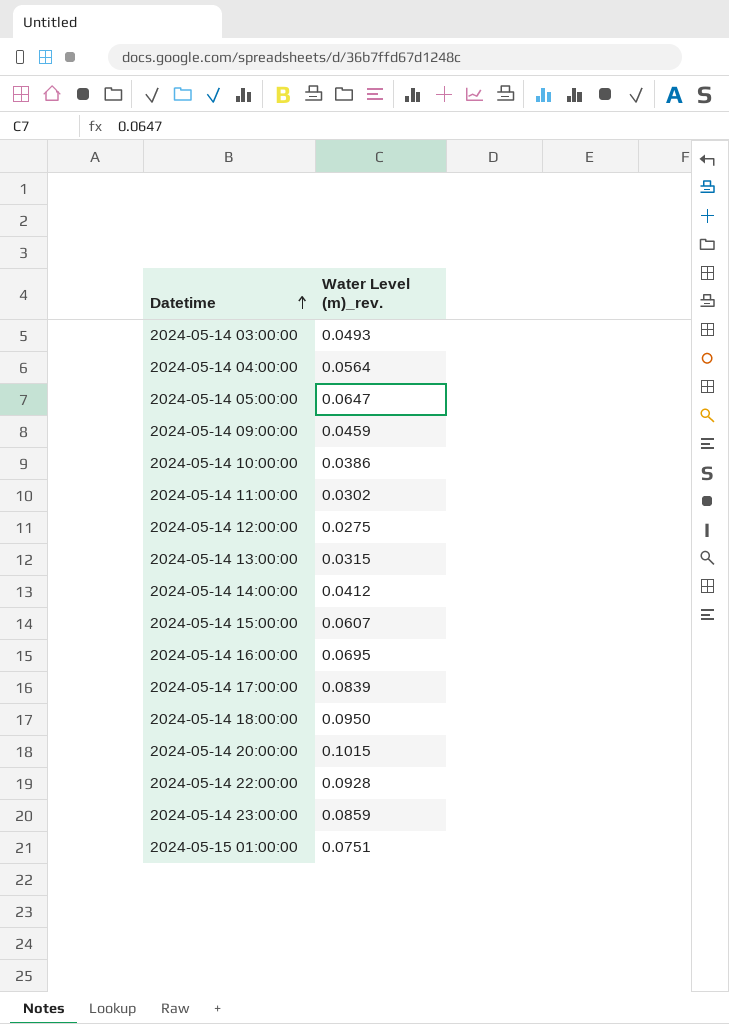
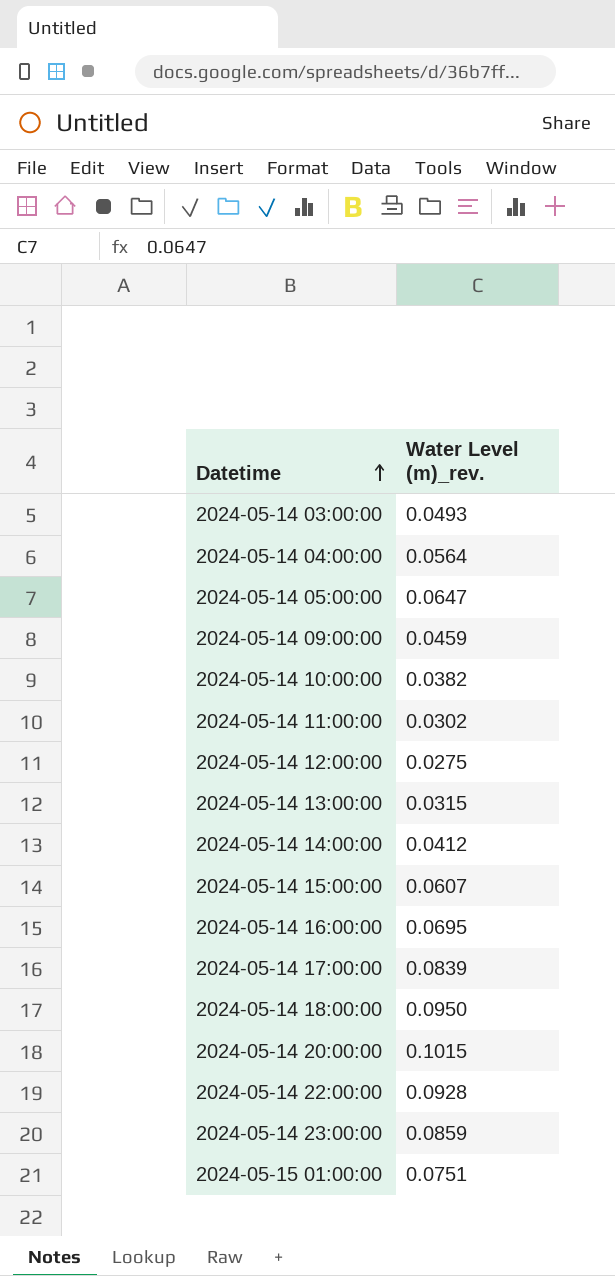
2024-05-14 10:00:00 | Water Level (m)_rev.: 0.0386 -> 0.0382

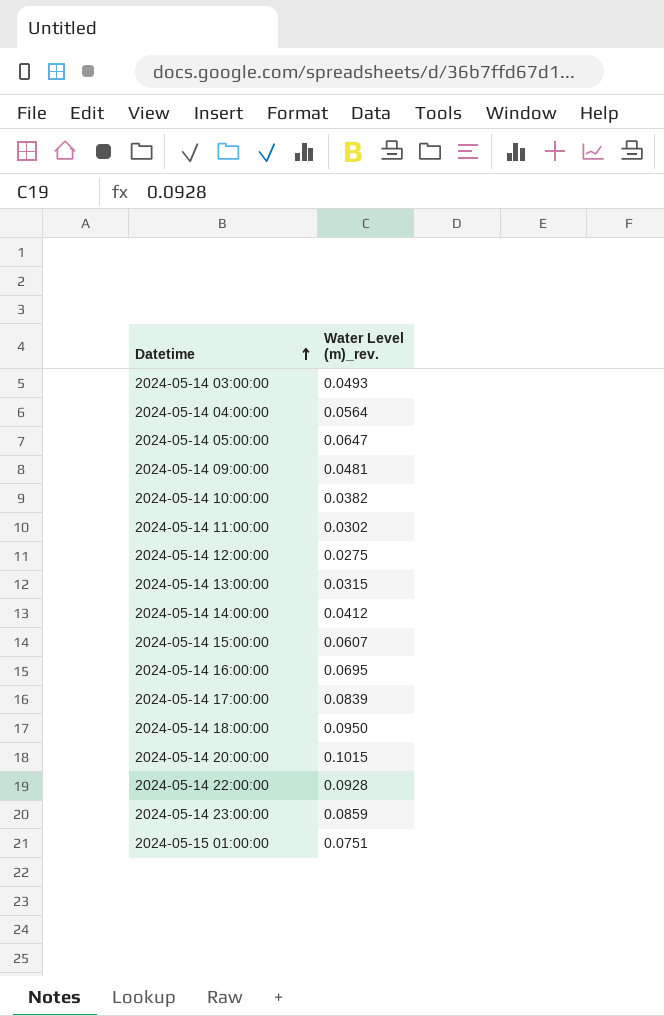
2024-05-14 09:00:00 | Water Level (m)_rev.: 0.0459 -> 0.0481

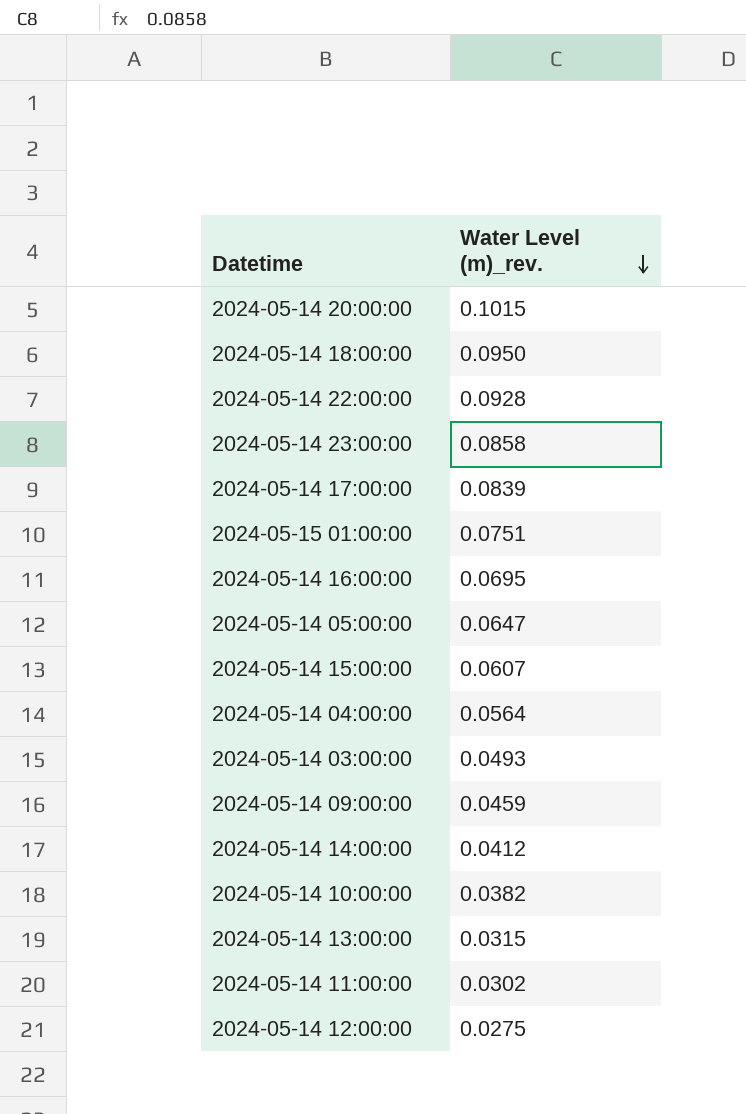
row order: Datetime ascending -> Water Level (m)_rev. descending
2024-05-14 23:00:00 | Water Level (m)_rev.: 0.0859 -> 0.0858
2024-05-14 09:00:00 | Water Level (m)_rev.: 0.0481 -> 0.0459

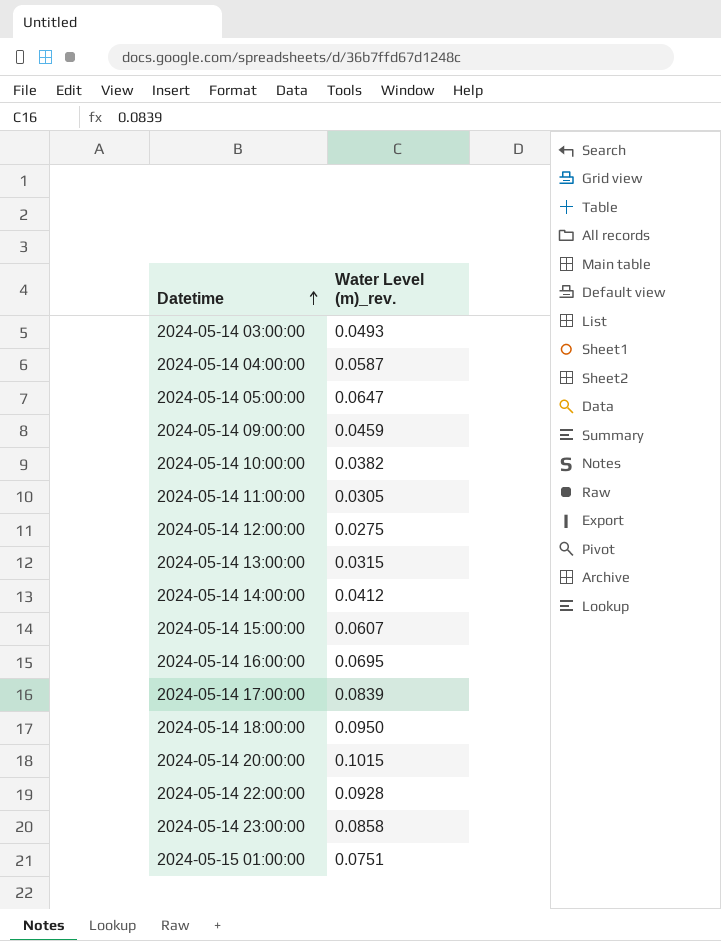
row order: Water Level (m)_rev. descending -> Datetime ascending
2024-05-14 04:00:00 | Water Level (m)_rev.: 0.0564 -> 0.0587
2024-05-14 11:00:00 | Water Level (m)_rev.: 0.0302 -> 0.0305

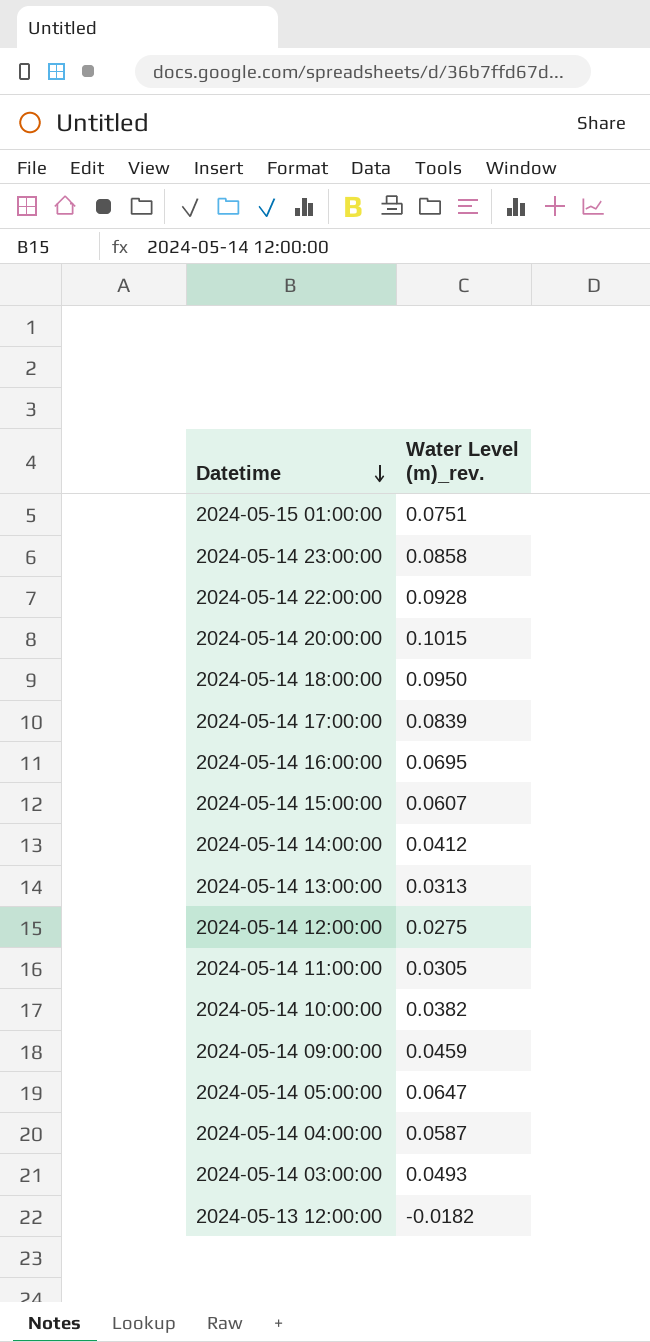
row order: Datetime ascending -> Datetime descending
2024-05-14 13:00:00 | Water Level (m)_rev.: 0.0315 -> 0.0313
row 2024-05-13 12:00:00: none -> -0.0182

